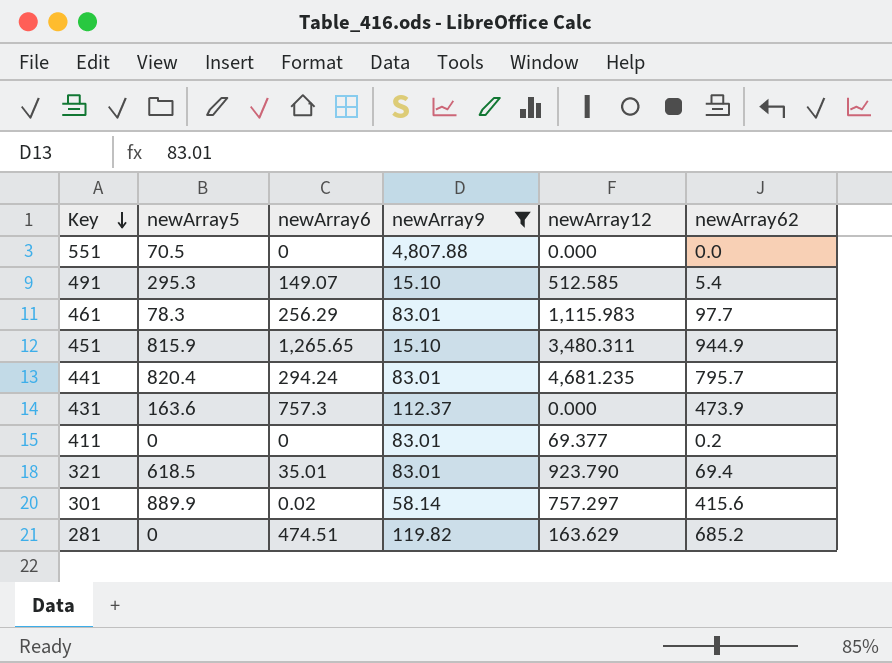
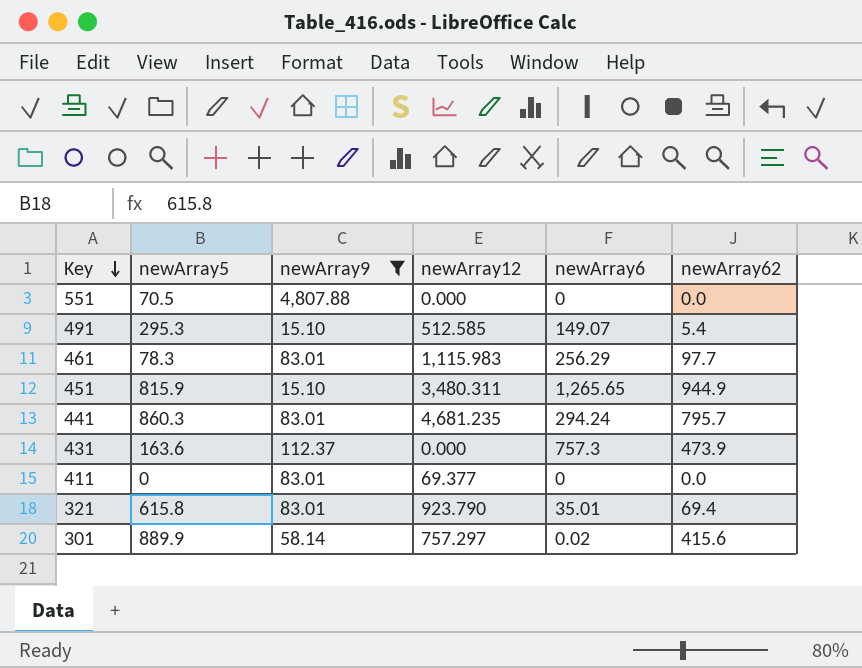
column newArray6 | position: 3 -> 5
row 281: 0 | 474.51 | 119.82 | 163.629 | 685.2 -> none
441 | newArray5: 820.4 -> 860.3
411 | newArray62: 0.2 -> 0.0
321 | newArray5: 618.5 -> 615.8

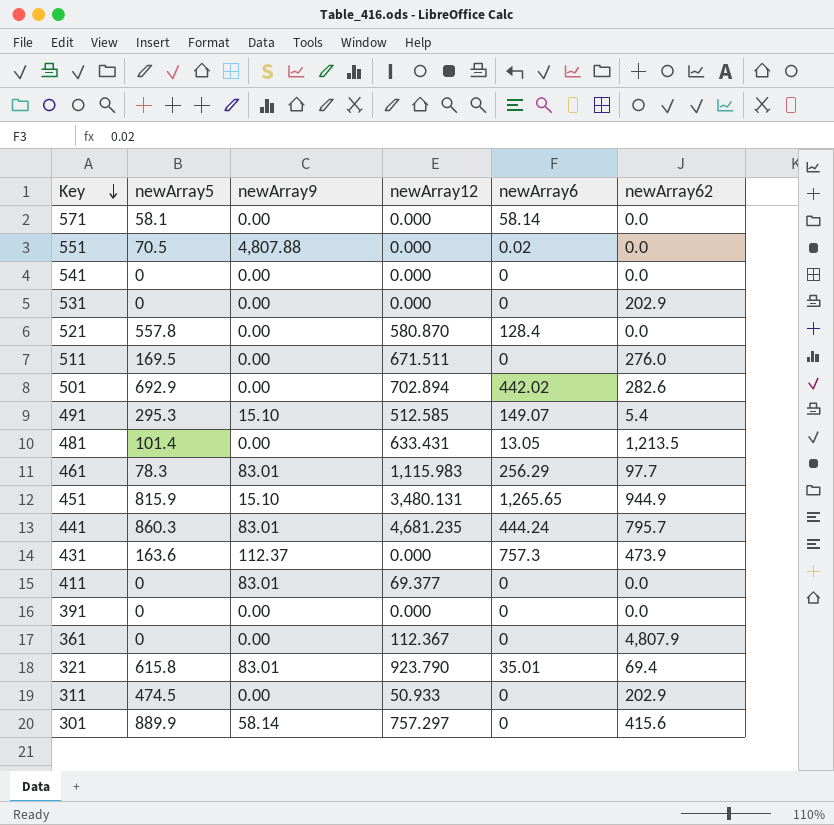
filter: newArray9 != 0.00 -> none
551 | newArray6: 0 -> 0.02
451 | newArray12: 3,480.311 -> 3,480.131
441 | newArray6: 294.24 -> 444.24
301 | newArray6: 0.02 -> 0

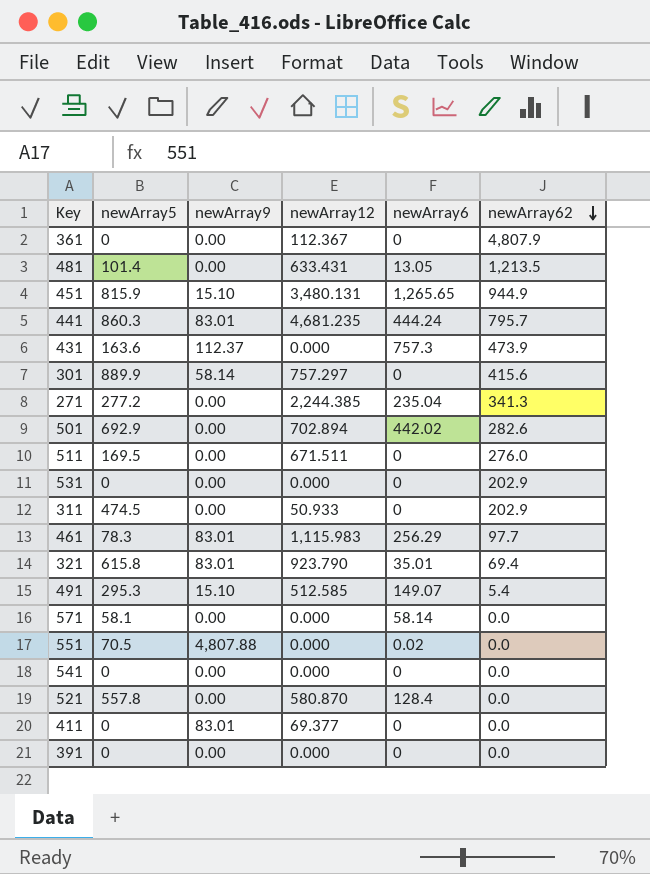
row order: Key descending -> newArray62 descending
row 271: none -> 277.2 | 0.00 | 2,244.385 | 235.04 | 341.3

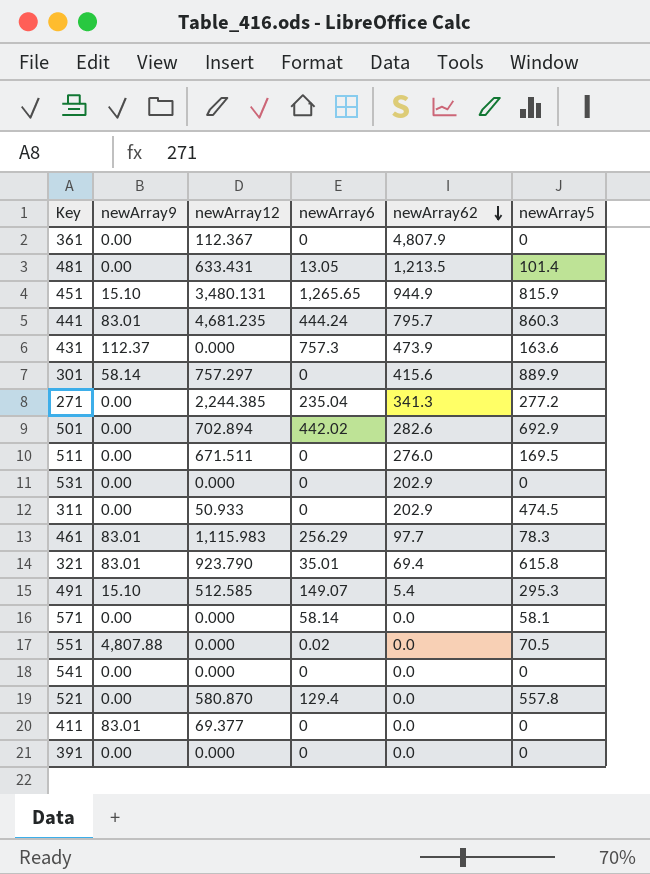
column newArray5 | position: 2 -> 6
521 | newArray6: 128.4 -> 129.4

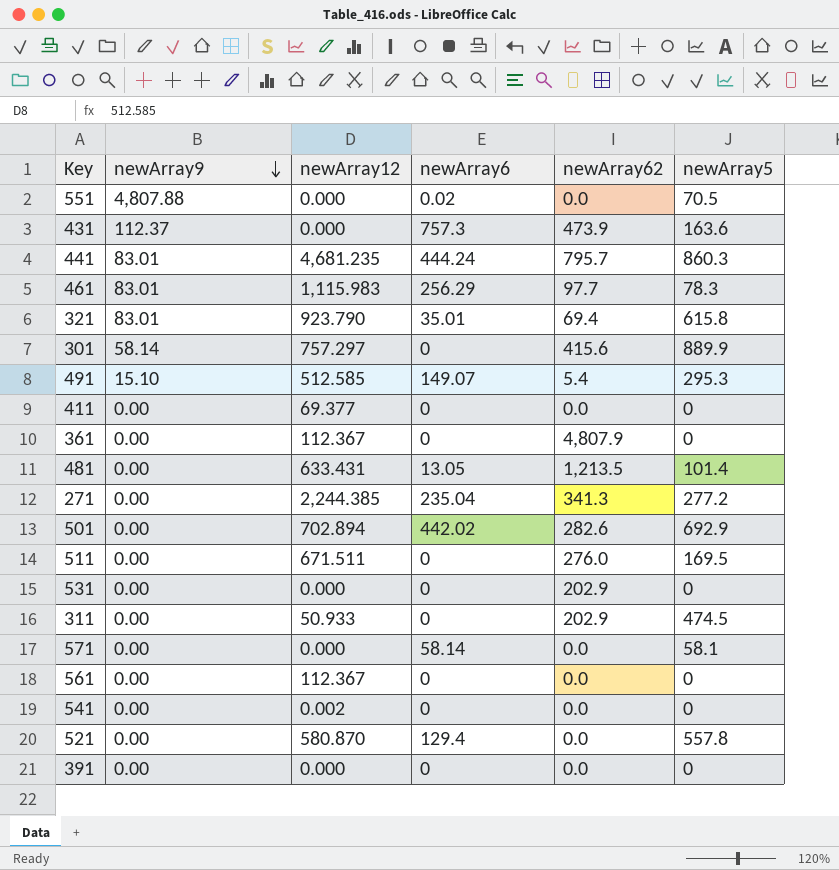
row order: newArray62 descending -> newArray9 descending
row 451: 15.10 | 3,480.131 | 1,265.65 | 944.9 | 815.9 -> none
411 | newArray9: 83.01 -> 0.00
row 561: none -> 0.00 | 112.367 | 0 | 0.0 | 0
541 | newArray12: 0.000 -> 0.002

